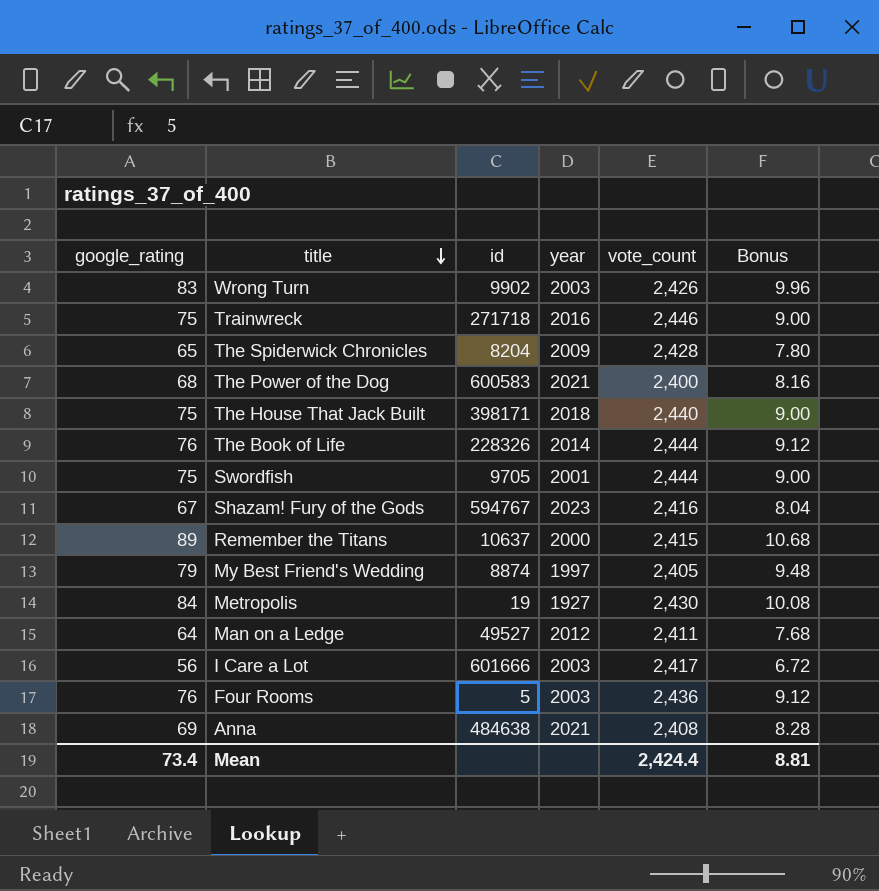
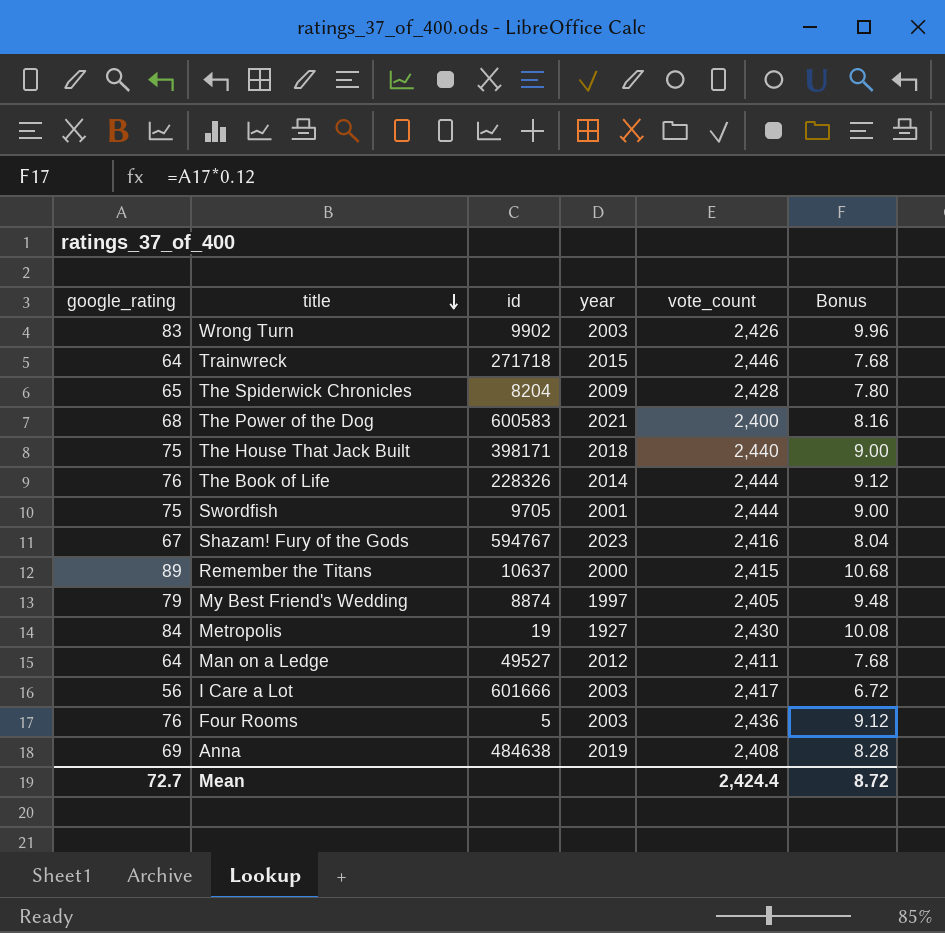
Trainwreck | google_rating: 75 -> 64
Trainwreck | year: 2016 -> 2015
Trainwreck | Bonus: 9.00 -> 7.68
Anna | year: 2021 -> 2019
Mean | google_rating: 73.4 -> 72.7
Mean | Bonus: 8.81 -> 8.72

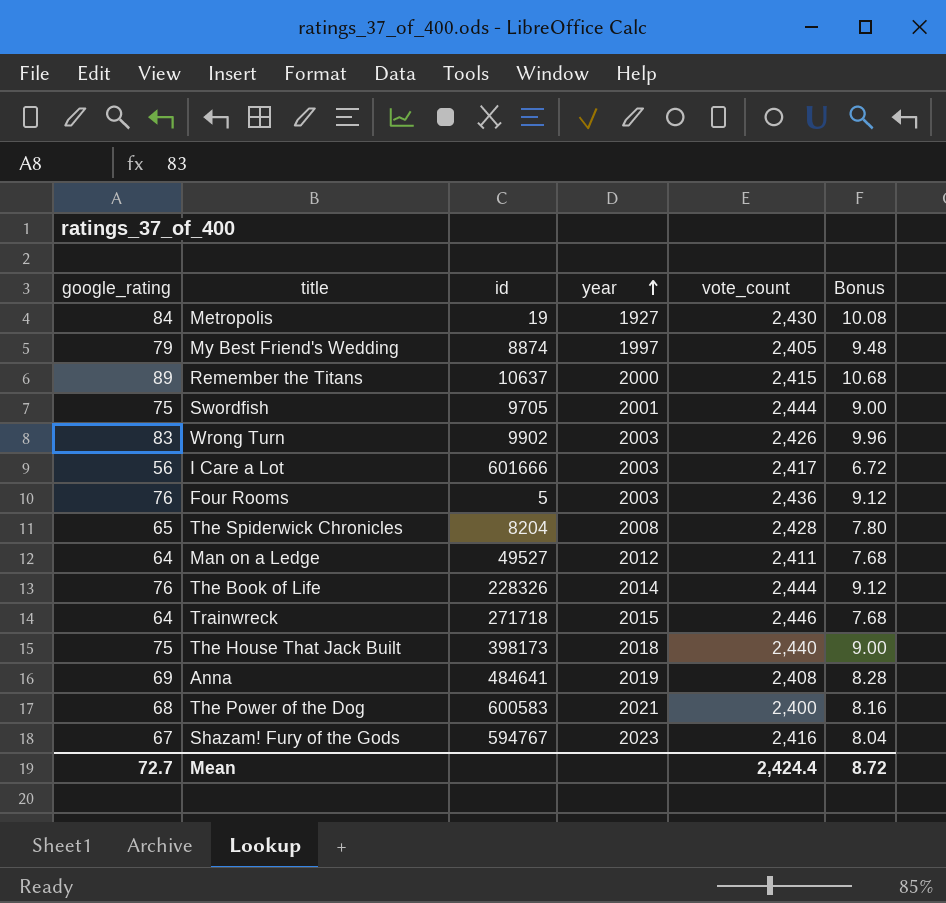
row order: title descending -> year ascending
The Spiderwick Chronicles | year: 2009 -> 2008
The House That Jack Built | id: 398171 -> 398173
Anna | id: 484638 -> 484641

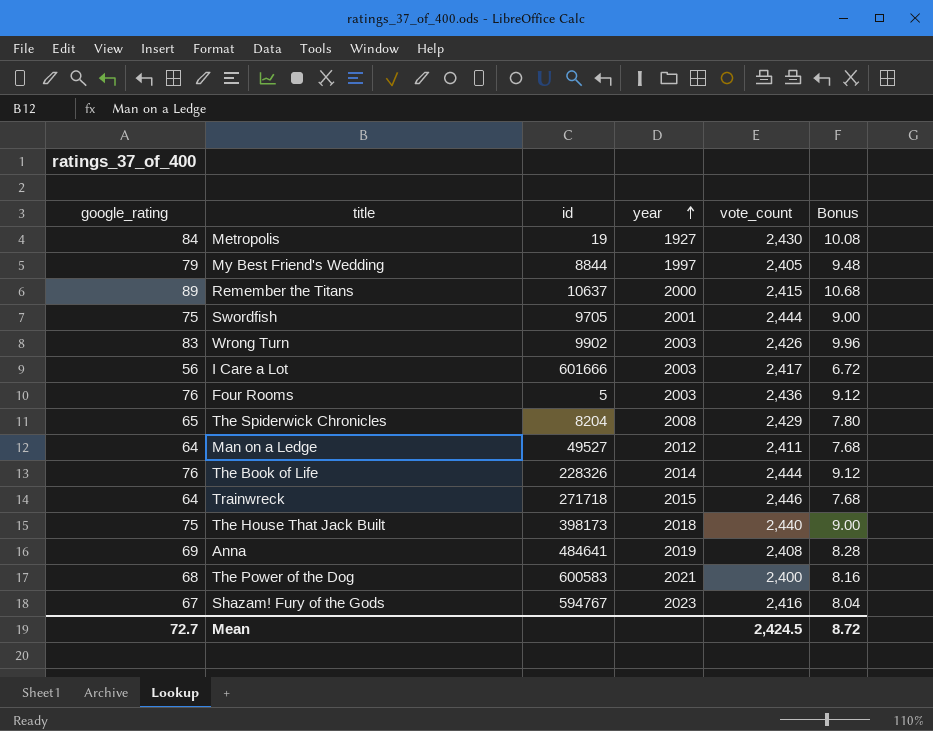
My Best Friend's Wedding | id: 8874 -> 8844
The Spiderwick Chronicles | vote_count: 2,428 -> 2,429
Mean | vote_count: 2,424.4 -> 2,424.5

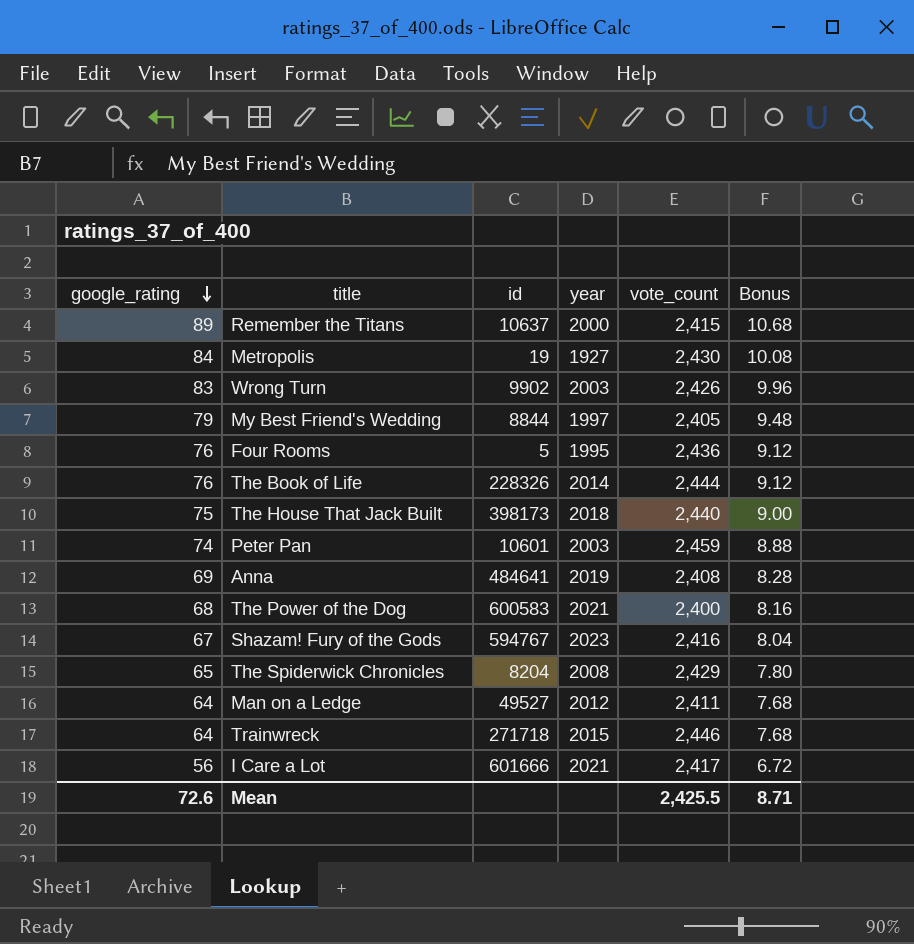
row order: year ascending -> google_rating descending
row Swordfish: 75 | 9705 | 2001 | 2,444 | 9.00 -> none
Four Rooms | year: 2003 -> 1995
row Peter Pan: none -> 74 | 10601 | 2003 | 2,459 | 8.88
I Care a Lot | year: 2003 -> 2021
Mean | google_rating: 72.7 -> 72.6
Mean | vote_count: 2,424.5 -> 2,425.5
Mean | Bonus: 8.72 -> 8.71

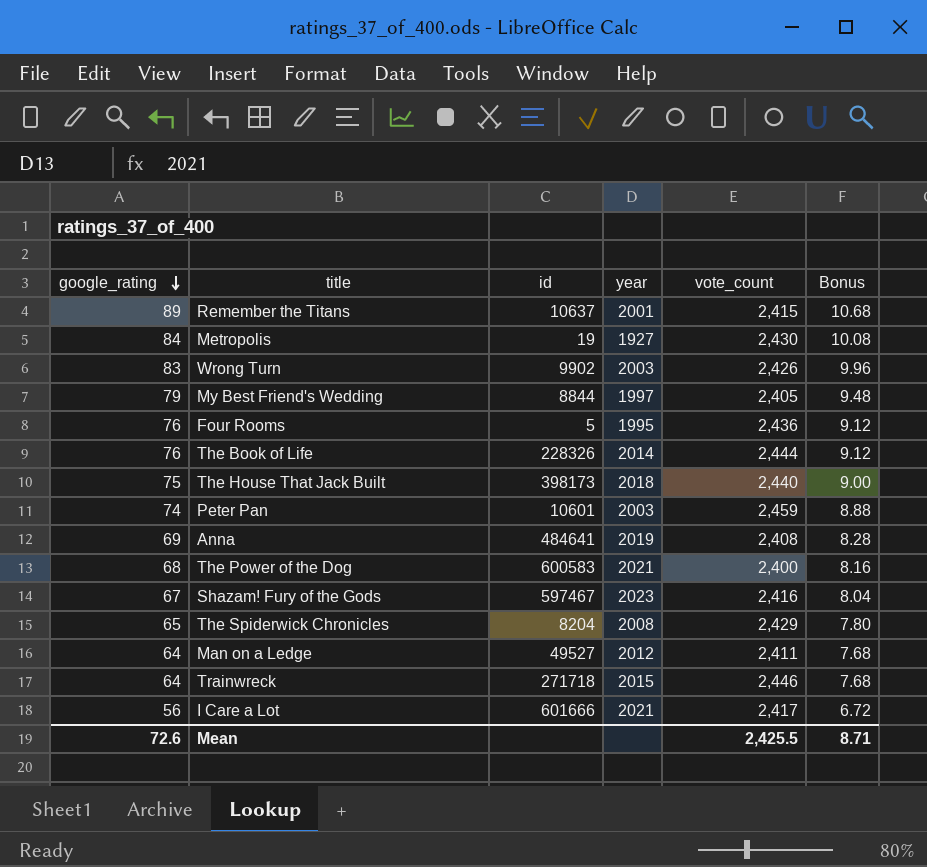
Remember the Titans | year: 2000 -> 2001
Shazam! Fury of the Gods | id: 594767 -> 597467

